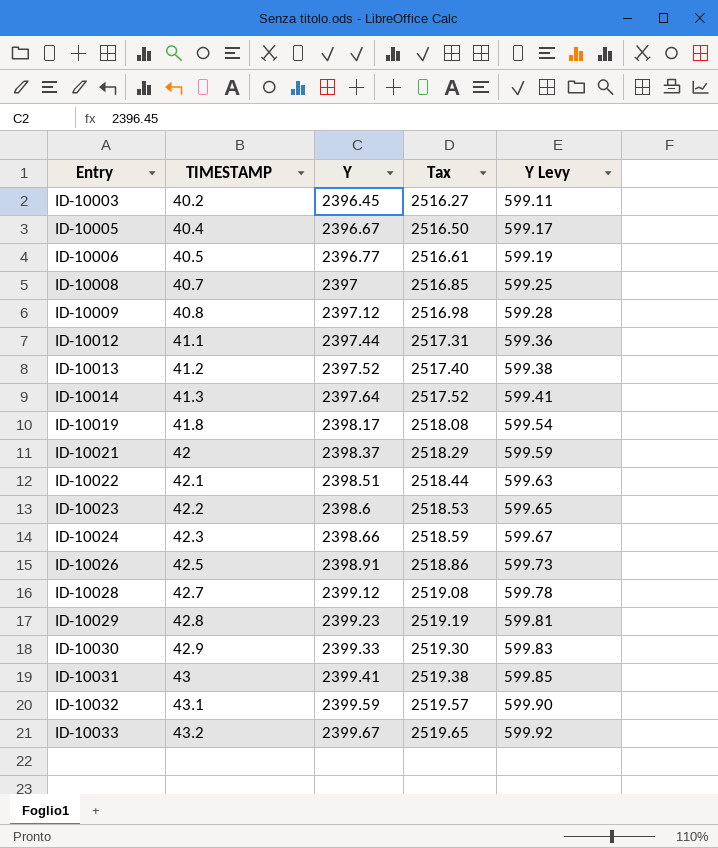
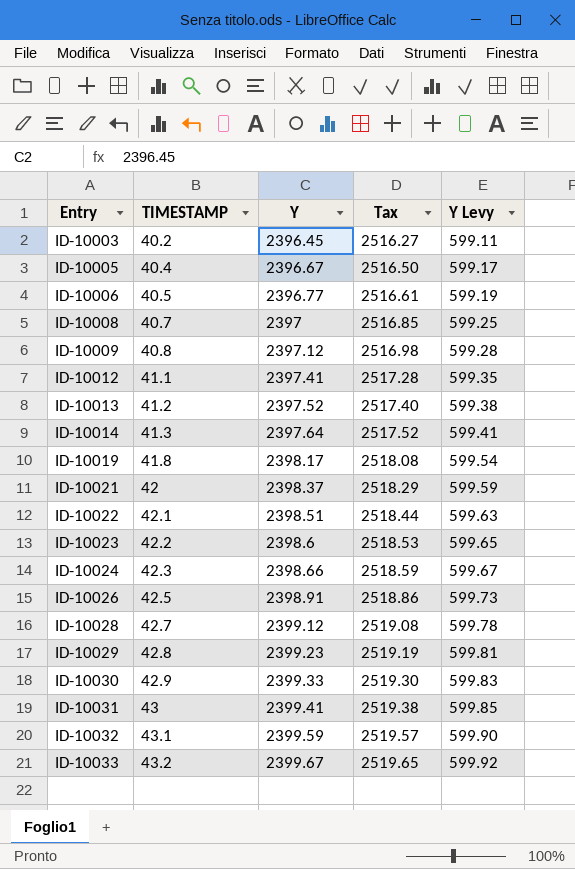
ID-10012 | Y: 2397.44 -> 2397.41
ID-10012 | Tax: 2517.31 -> 2517.28
ID-10012 | Y Levy: 599.36 -> 599.35

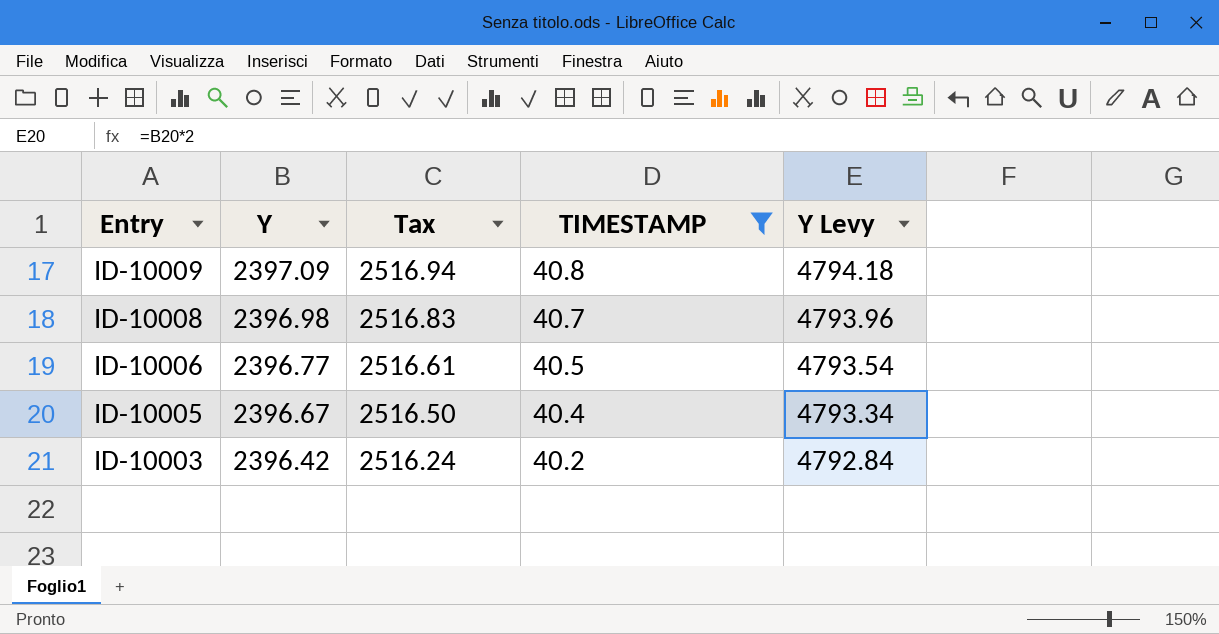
filter: none -> TIMESTAMP <= 40.8
row order: Entry ascending -> Entry descending
column TIMESTAMP | position: 2 -> 4
column Y Levy | formula: [Y] * 0.25 -> [Y] * 2
ID-10009 | Y: 2397.12 -> 2397.09
ID-10009 | Tax: 2516.98 -> 2516.94
ID-10008 | Y: 2397 -> 2396.98
ID-10008 | Tax: 2516.85 -> 2516.83
ID-10003 | Y: 2396.45 -> 2396.42
ID-10003 | Tax: 2516.27 -> 2516.24

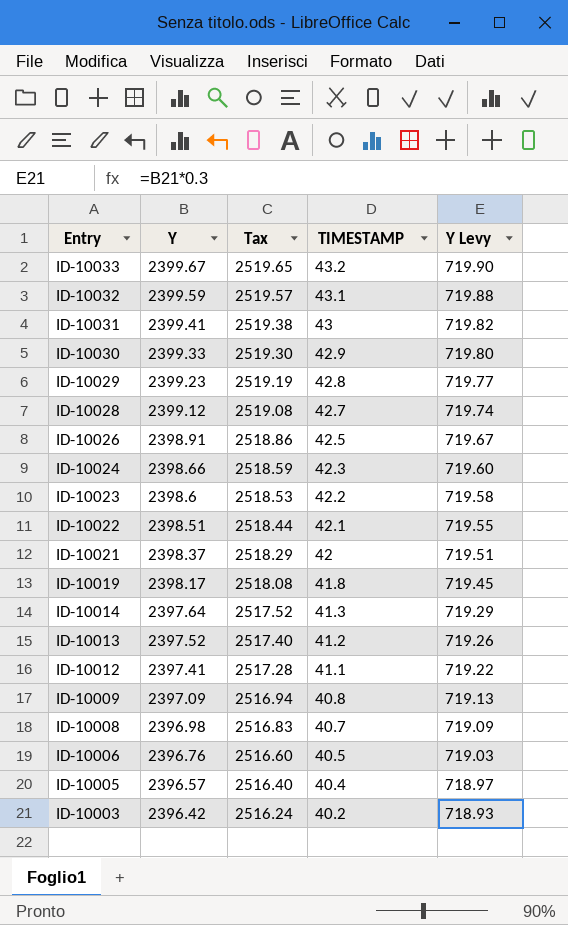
filter: TIMESTAMP <= 40.8 -> none
column Y Levy | formula: [Y] * 2 -> [Y] * 0.3
ID-10006 | Y: 2396.77 -> 2396.76
ID-10006 | Tax: 2516.61 -> 2516.60
ID-10005 | Y: 2396.67 -> 2396.57
ID-10005 | Tax: 2516.50 -> 2516.40

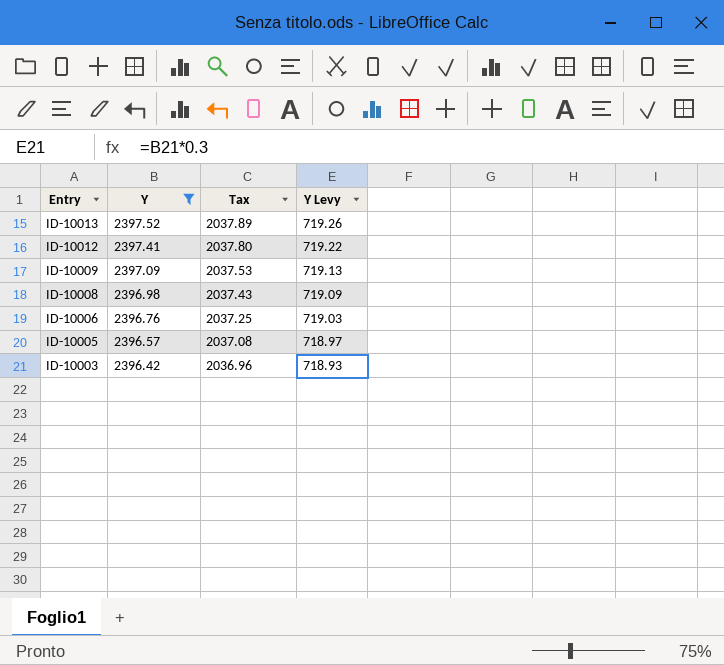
filter: none -> Y <= 2397.52
column TIMESTAMP | position: 4 -> none
column Tax | formula: [Y] * 1.05 -> [Y] * 0.85

